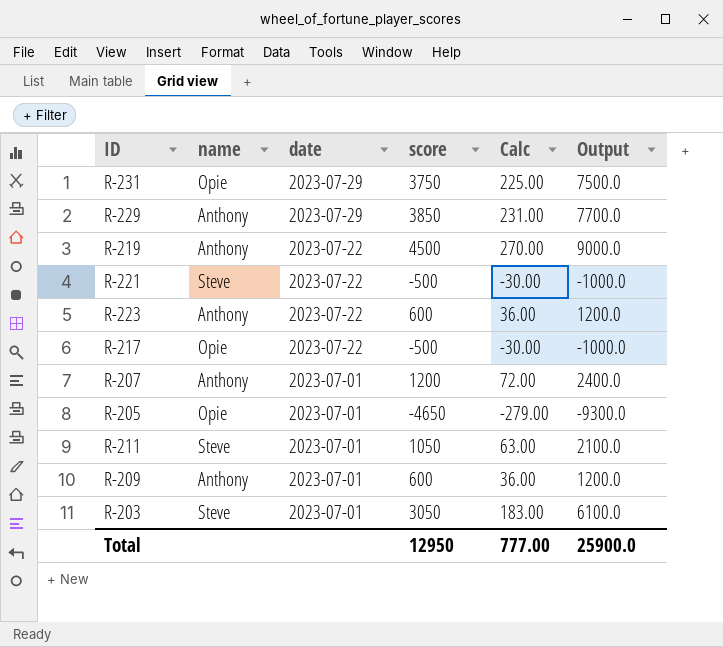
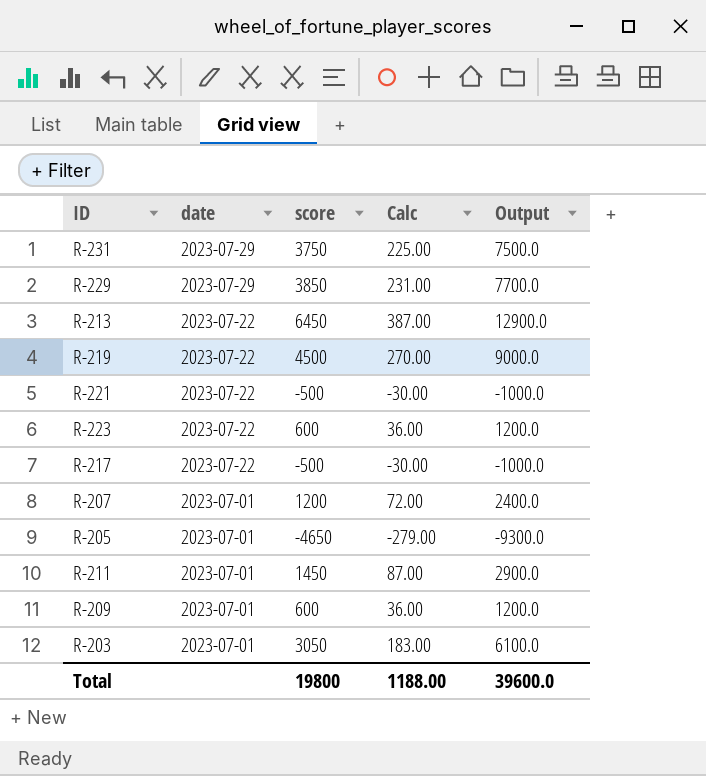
column name | position: 2 -> none
row R-213: none -> 2023-07-22 | 6450 | 387.00 | 12900.0
R-211 | score: 1050 -> 1450
R-211 | Calc: 63.00 -> 87.00
R-211 | Output: 2100.0 -> 2900.0
Total | score: 12950 -> 19800
Total | Calc: 777.00 -> 1188.00
Total | Output: 25900.0 -> 39600.0

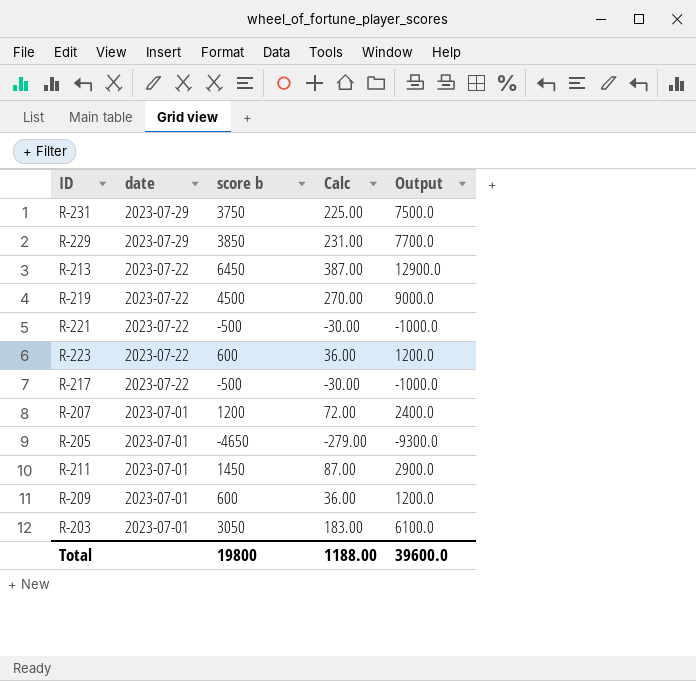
column name: score -> score b

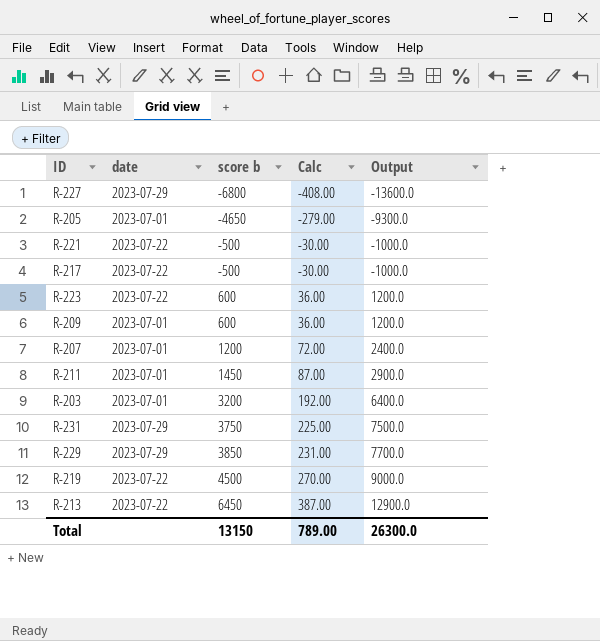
row order: date descending -> score b ascending
row R-227: none -> 2023-07-29 | -6800 | -408.00 | -13600.0
R-203 | score b: 3050 -> 3200
R-203 | Calc: 183.00 -> 192.00
R-203 | Output: 6100.0 -> 6400.0
Total | score b: 19800 -> 13150
Total | Calc: 1188.00 -> 789.00
Total | Output: 39600.0 -> 26300.0

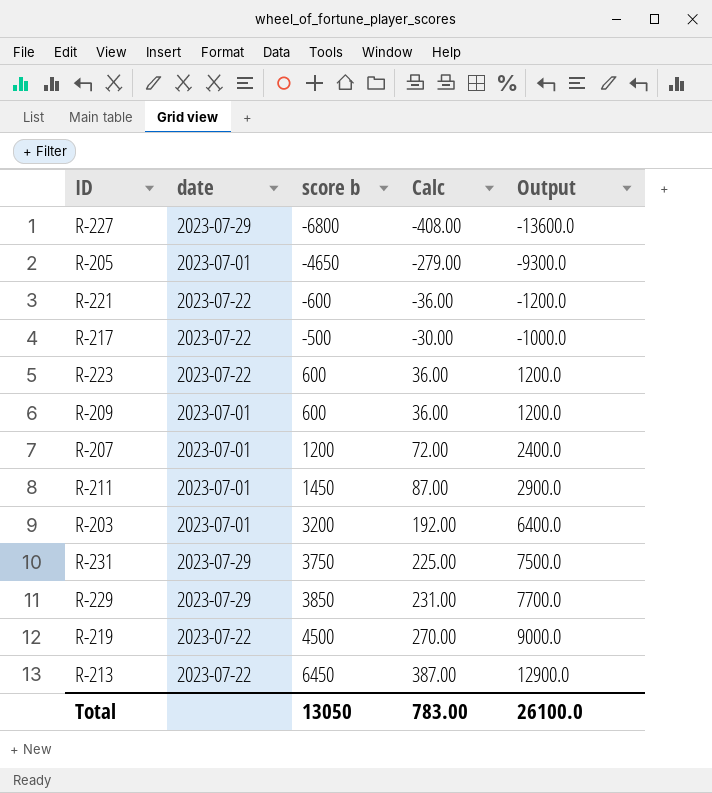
R-221 | score b: -500 -> -600
R-221 | Calc: -30.00 -> -36.00
R-221 | Output: -1000.0 -> -1200.0
Total | score b: 13150 -> 13050
Total | Calc: 789.00 -> 783.00
Total | Output: 26300.0 -> 26100.0

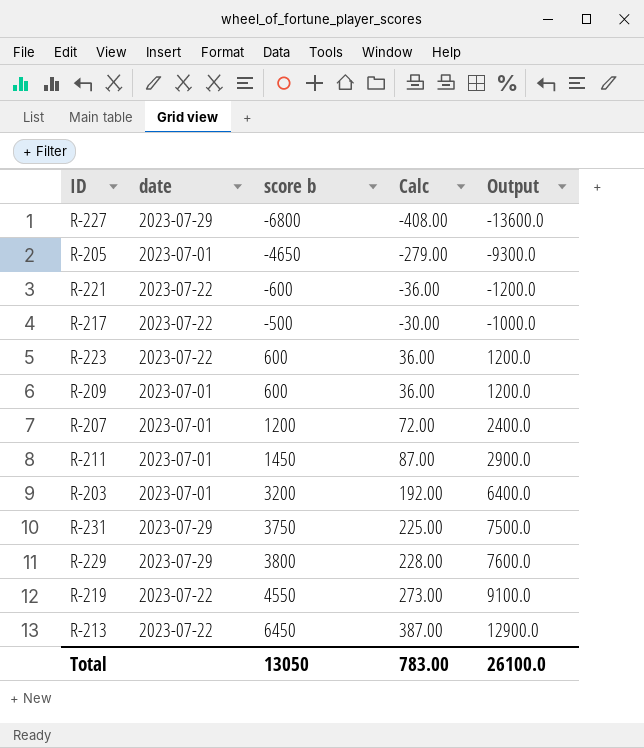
R-229 | score b: 3850 -> 3800
R-229 | Calc: 231.00 -> 228.00
R-229 | Output: 7700.0 -> 7600.0
R-219 | score b: 4500 -> 4550
R-219 | Calc: 270.00 -> 273.00
R-219 | Output: 9000.0 -> 9100.0

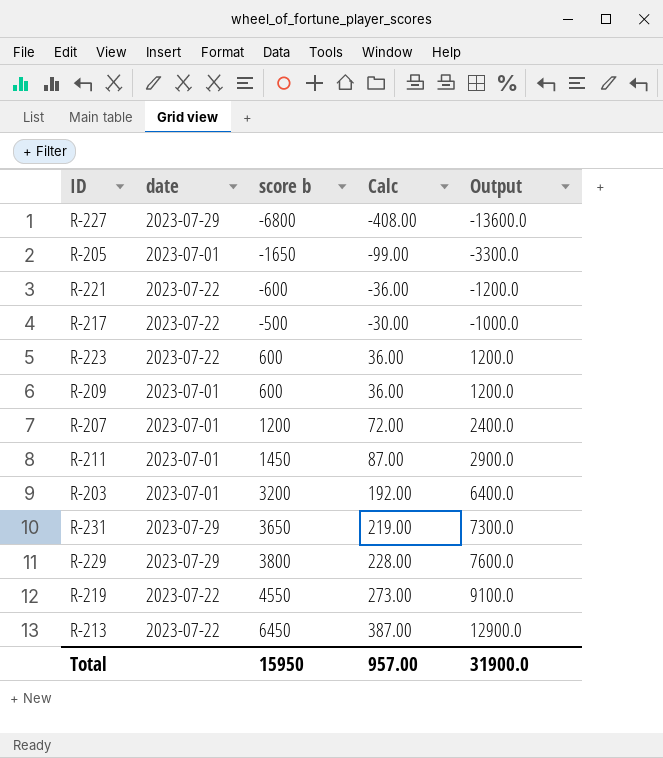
R-205 | score b: -4650 -> -1650
R-205 | Calc: -279.00 -> -99.00
R-205 | Output: -9300.0 -> -3300.0
R-231 | score b: 3750 -> 3650
R-231 | Calc: 225.00 -> 219.00
R-231 | Output: 7500.0 -> 7300.0
Total | score b: 13050 -> 15950
Total | Calc: 783.00 -> 957.00
Total | Output: 26100.0 -> 31900.0

